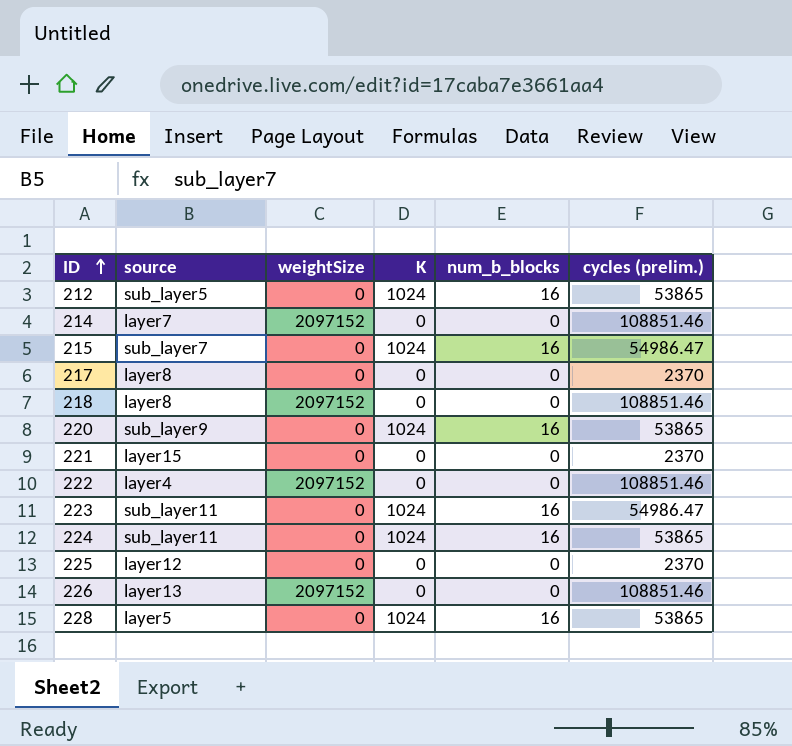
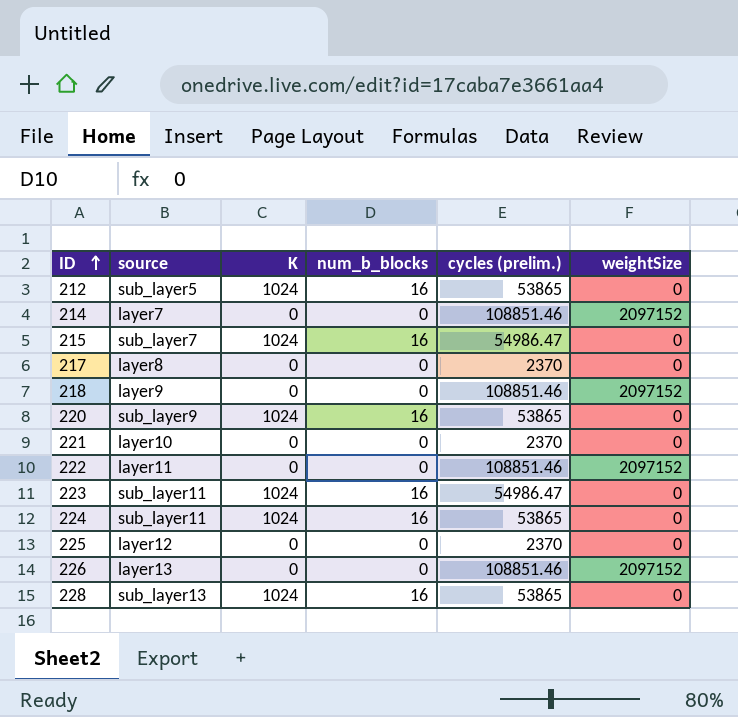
column weightSize | position: 3 -> 6
218 | source: layer8 -> layer9
221 | source: layer15 -> layer10
222 | source: layer4 -> layer11
228 | source: layer5 -> sub_layer13

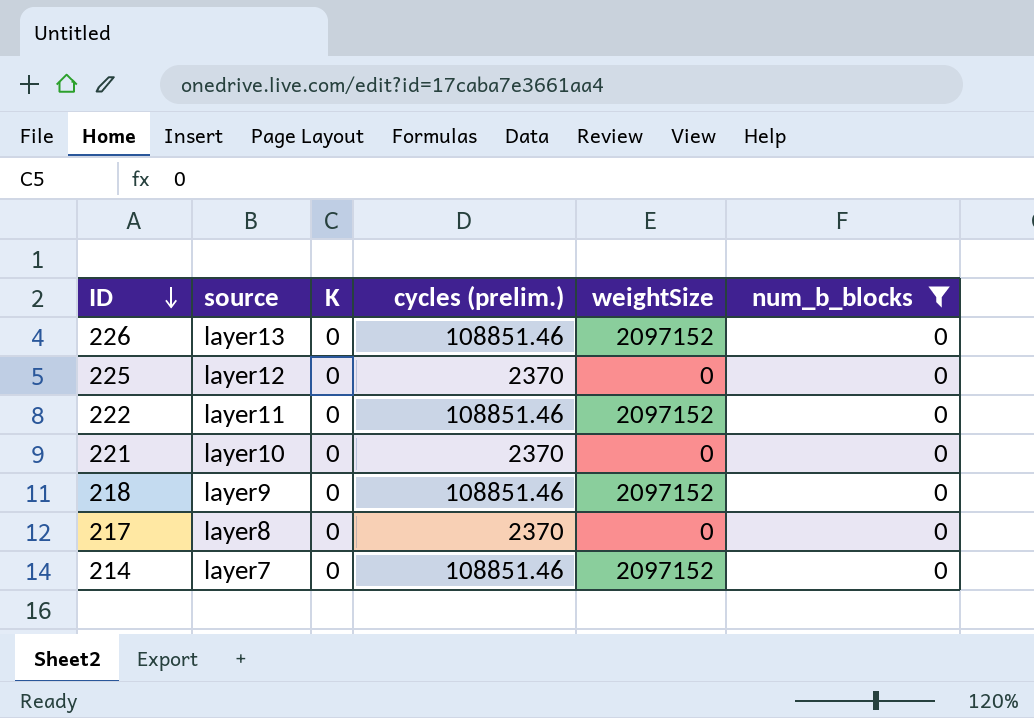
filter: none -> num_b_blocks = 0
row order: ID ascending -> ID descending
column num_b_blocks | position: 4 -> 6

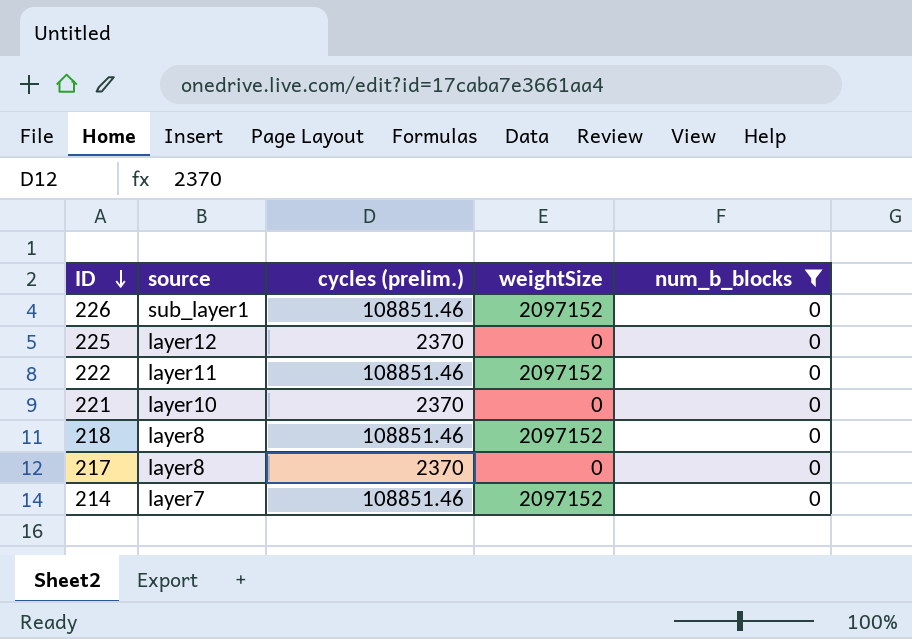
column K | position: 3 -> none
226 | source: layer13 -> sub_layer1
218 | source: layer9 -> layer8

